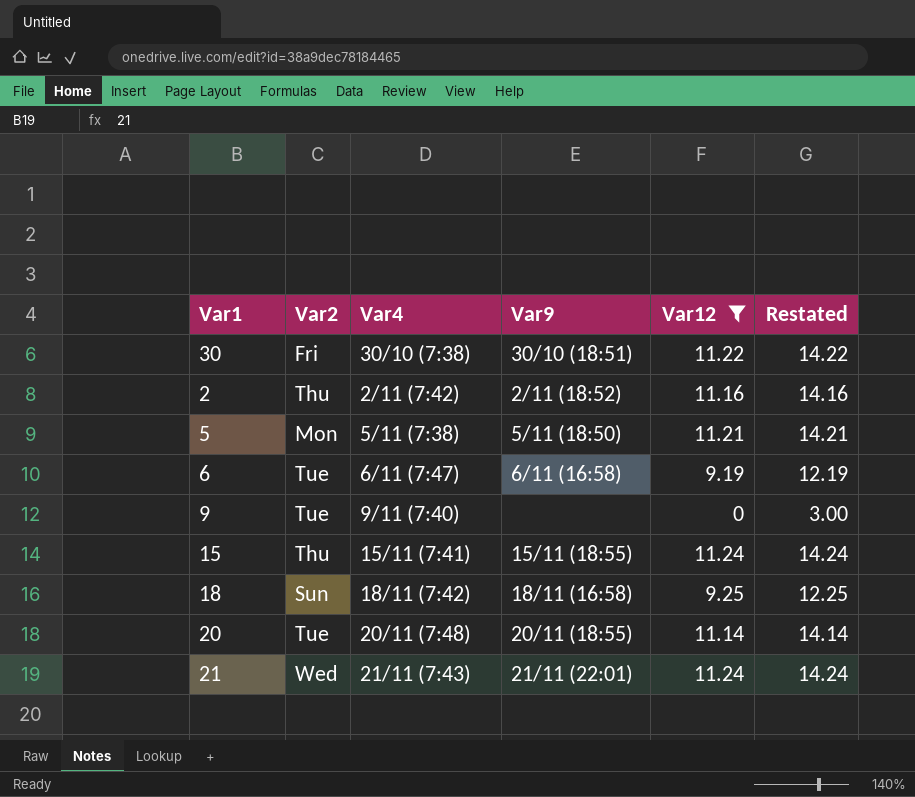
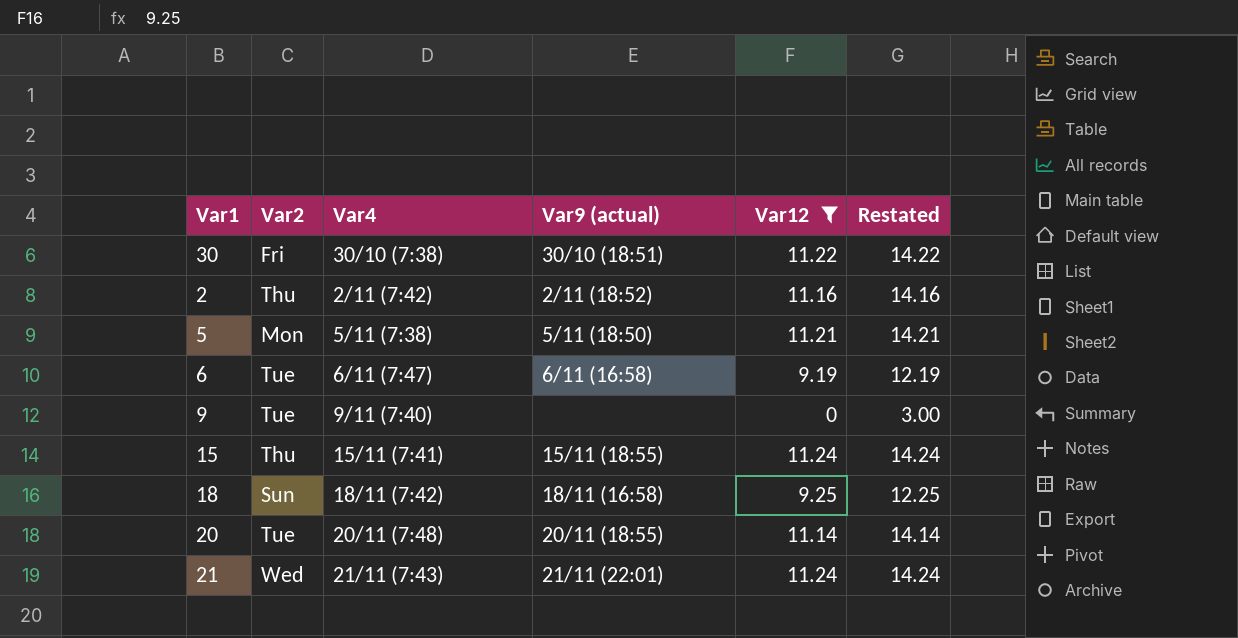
column name: Var9 -> Var9 (actual)

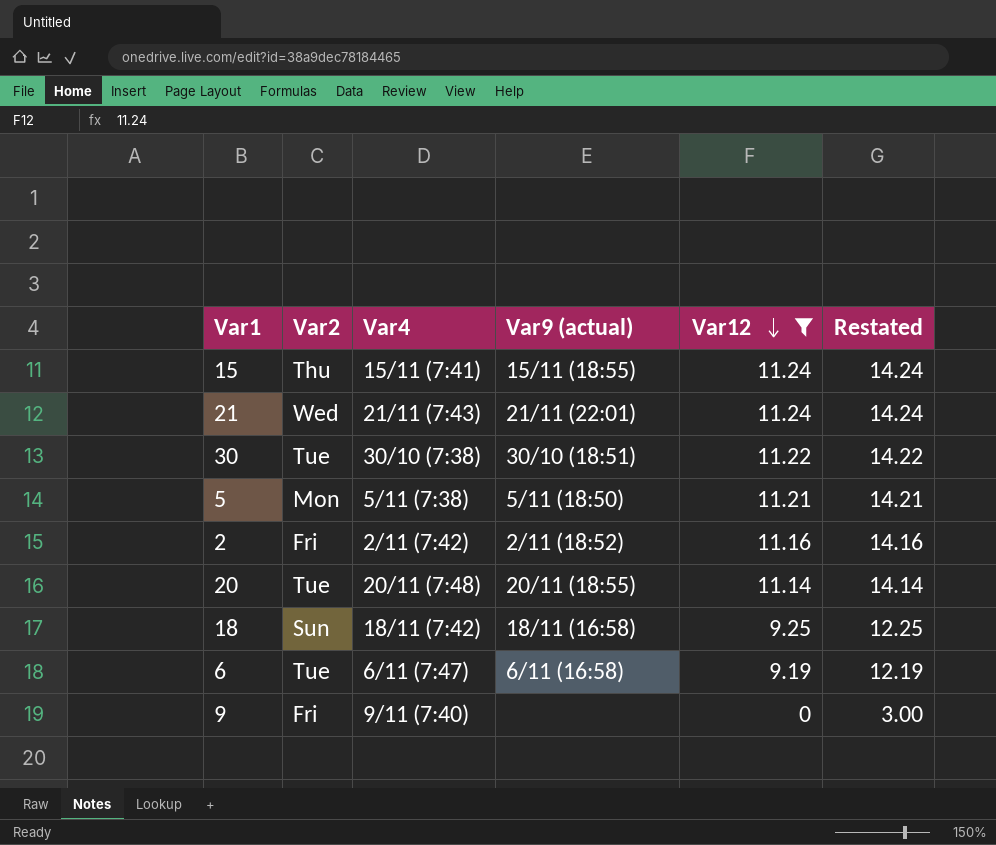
row order: none -> Var12 descending
30 | Var2: Fri -> Tue
2 | Var2: Thu -> Fri
9 | Var2: Tue -> Fri

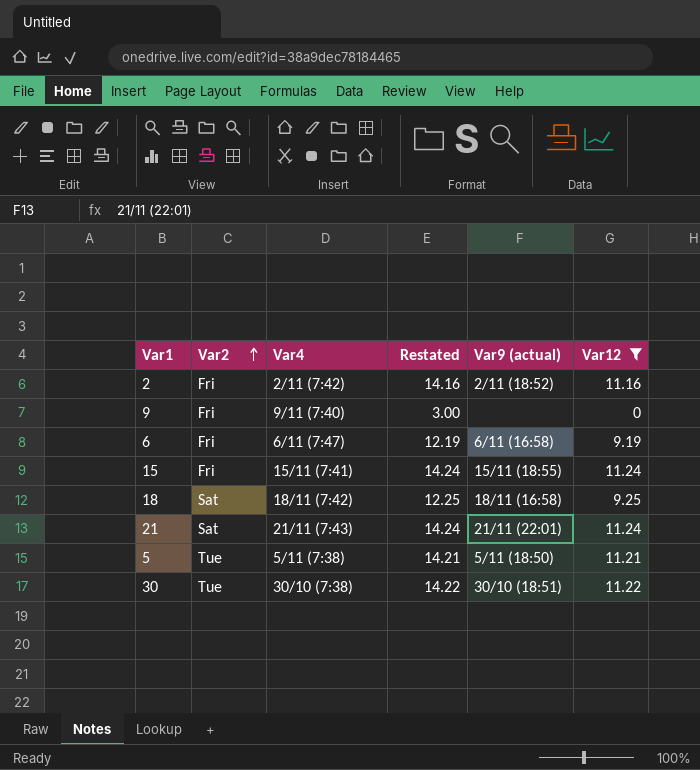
row order: Var12 descending -> Var2 ascending
column Restated | position: 6 -> 4
row 20: Tue | 20/11 (7:48) | 20/11 (18:55) | 11.14 | 14.14 -> none
6 | Var2: Tue -> Fri
15 | Var2: Thu -> Fri
18 | Var2: Sun -> Sat
21 | Var2: Wed -> Sat
5 | Var2: Mon -> Tue

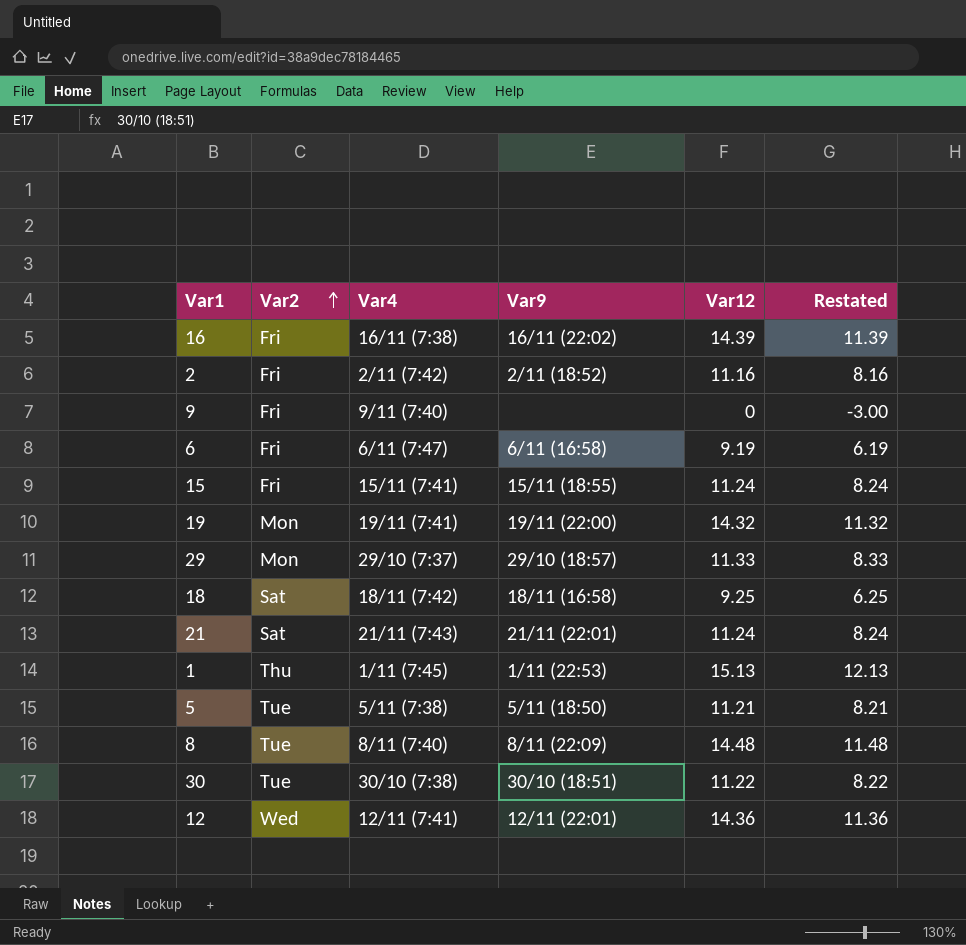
filter: Var12 <= 11.24 -> none
column name: Var9 (actual) -> Var9
column Restated | formula: [Var12] + 3 -> [Var12] - 3
column Restated | position: 4 -> 6

